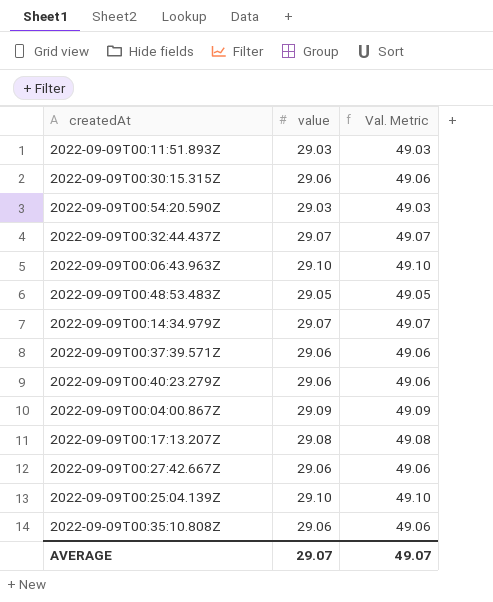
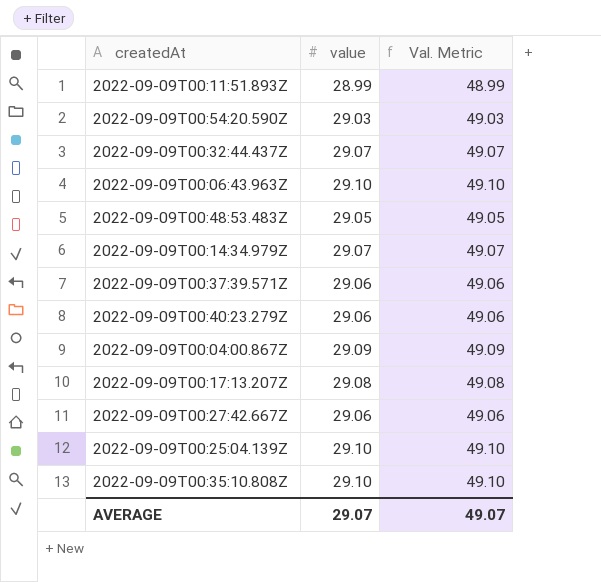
row 2022-09-09T00:30:15.315Z: 29.06 | 49.06 -> none
2022-09-09T00:11:51.893Z | value: 29.03 -> 28.99
2022-09-09T00:11:51.893Z | Val. Metric: 49.03 -> 48.99
2022-09-09T00:35:10.808Z | value: 29.06 -> 29.10
2022-09-09T00:35:10.808Z | Val. Metric: 49.06 -> 49.10

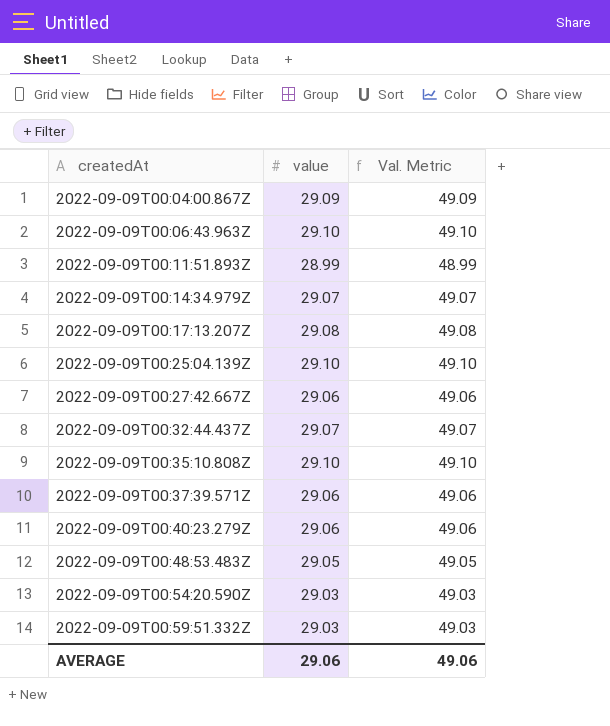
row order: none -> createdAt ascending
row 2022-09-09T00:59:51.332Z: none -> 29.03 | 49.03
AVERAGE | value: 29.07 -> 29.06
AVERAGE | Val. Metric: 49.07 -> 49.06

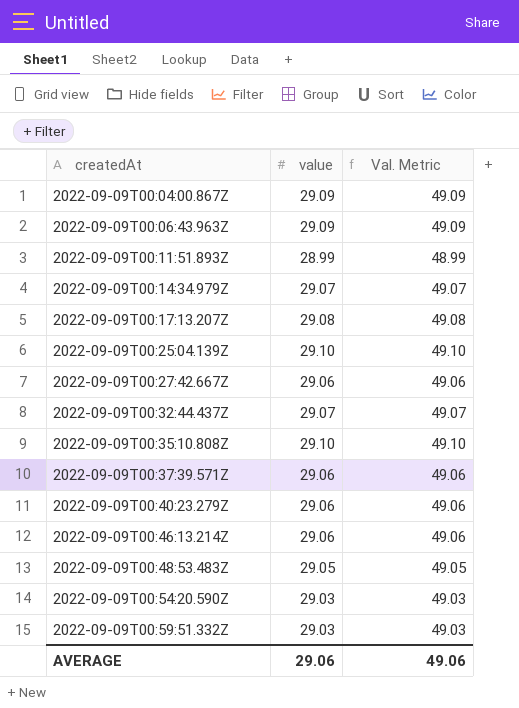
2022-09-09T00:06:43.963Z | value: 29.10 -> 29.09
2022-09-09T00:06:43.963Z | Val. Metric: 49.10 -> 49.09
row 2022-09-09T00:46:13.214Z: none -> 29.06 | 49.06

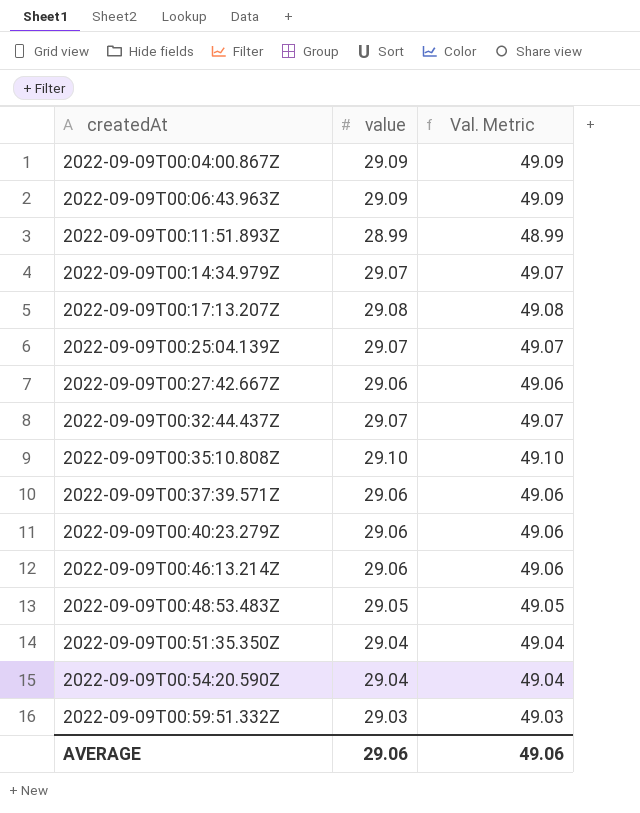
2022-09-09T00:25:04.139Z | value: 29.10 -> 29.07
2022-09-09T00:25:04.139Z | Val. Metric: 49.10 -> 49.07
row 2022-09-09T00:51:35.350Z: none -> 29.04 | 49.04
2022-09-09T00:54:20.590Z | value: 29.03 -> 29.04
2022-09-09T00:54:20.590Z | Val. Metric: 49.03 -> 49.04

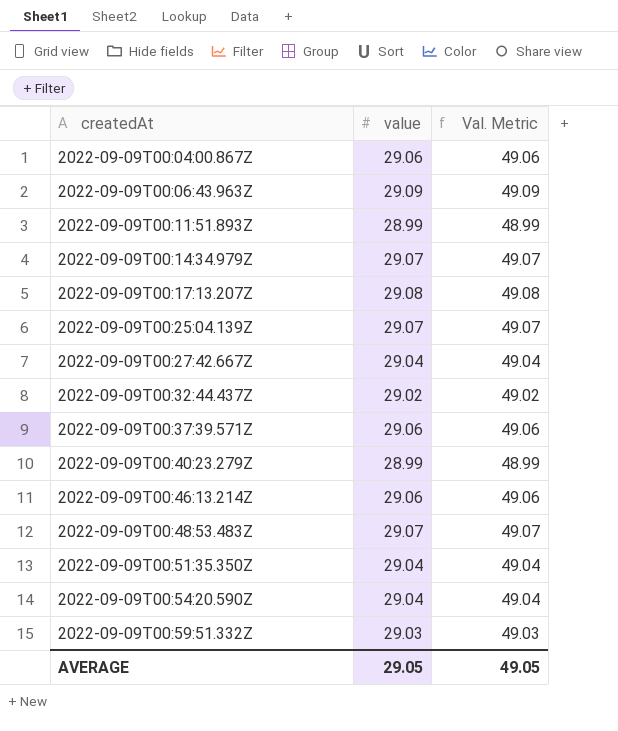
row 2022-09-09T00:35:10.808Z: 29.10 | 49.10 -> none
2022-09-09T00:04:00.867Z | value: 29.09 -> 29.06
2022-09-09T00:04:00.867Z | Val. Metric: 49.09 -> 49.06
2022-09-09T00:27:42.667Z | value: 29.06 -> 29.04
2022-09-09T00:27:42.667Z | Val. Metric: 49.06 -> 49.04
2022-09-09T00:32:44.437Z | value: 29.07 -> 29.02
2022-09-09T00:32:44.437Z | Val. Metric: 49.07 -> 49.02
2022-09-09T00:40:23.279Z | value: 29.06 -> 28.99
2022-09-09T00:40:23.279Z | Val. Metric: 49.06 -> 48.99
2022-09-09T00:48:53.483Z | value: 29.05 -> 29.07
2022-09-09T00:48:53.483Z | Val. Metric: 49.05 -> 49.07
AVERAGE | value: 29.06 -> 29.05
AVERAGE | Val. Metric: 49.06 -> 49.05

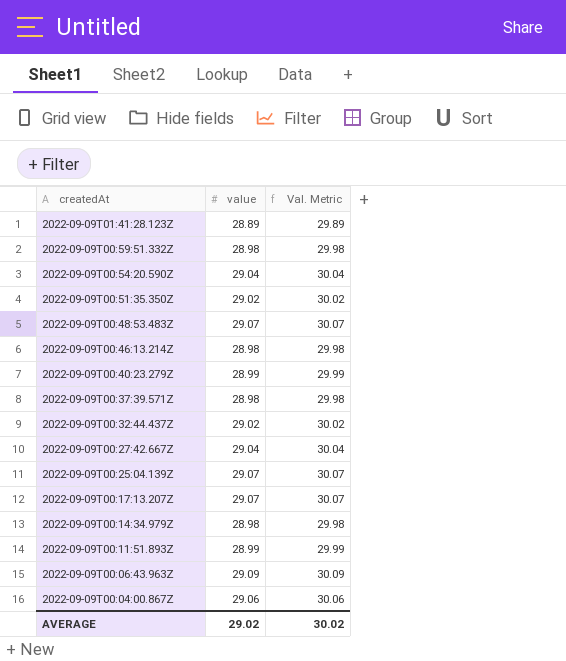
row order: createdAt ascending -> createdAt descending
column Val. Metric | formula: [value] + 20 -> [value] + 1
row 2022-09-09T01:41:28.123Z: none -> 28.89 | 29.89
2022-09-09T00:59:51.332Z | value: 29.03 -> 28.98
2022-09-09T00:51:35.350Z | value: 29.04 -> 29.02
2022-09-09T00:46:13.214Z | value: 29.06 -> 28.98
2022-09-09T00:37:39.571Z | value: 29.06 -> 28.98
2022-09-09T00:17:13.207Z | value: 29.08 -> 29.07
2022-09-09T00:14:34.979Z | value: 29.07 -> 28.98
AVERAGE | value: 29.05 -> 29.02
AVERAGE | Val. Metric: 49.05 -> 30.02

